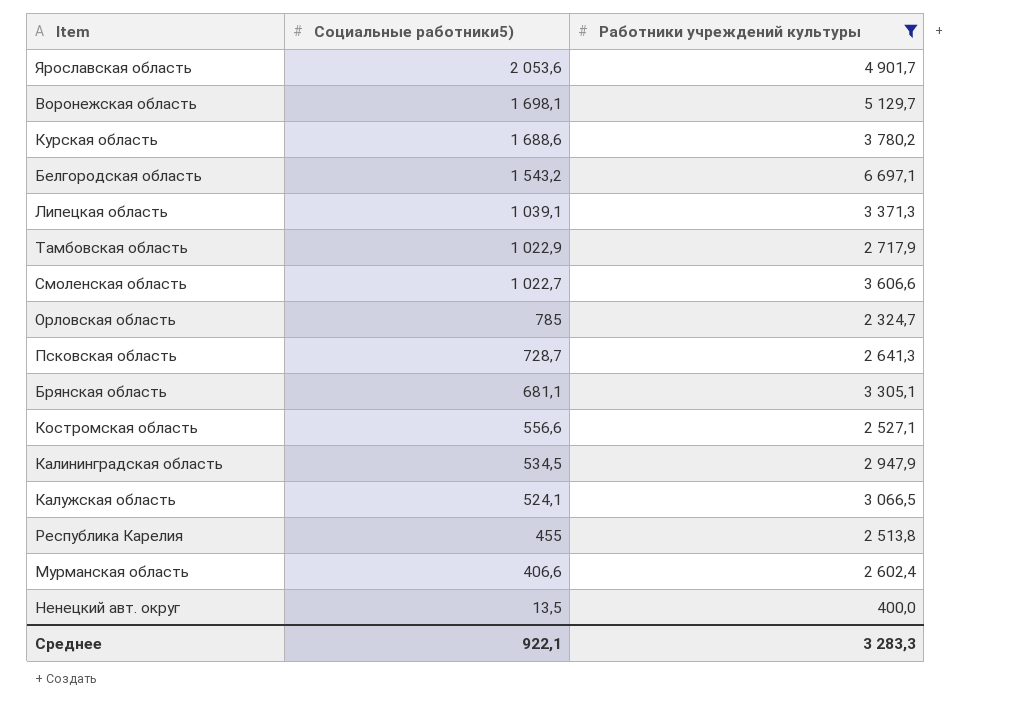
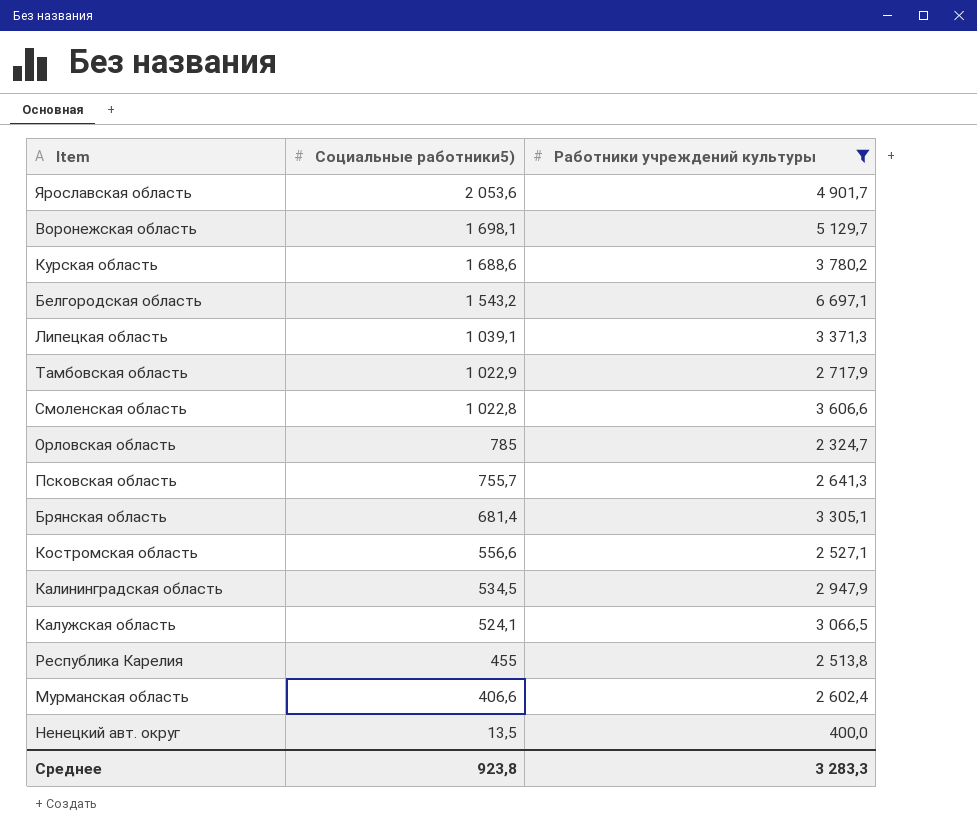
Смоленская область | Социальные работники5): 1 022,7 -> 1 022,8
Псковская область | Социальные работники5): 728,7 -> 755,7
Брянская область | Социальные работники5): 681,1 -> 681,4
Среднее | Социальные работники5): 922,1 -> 923,8

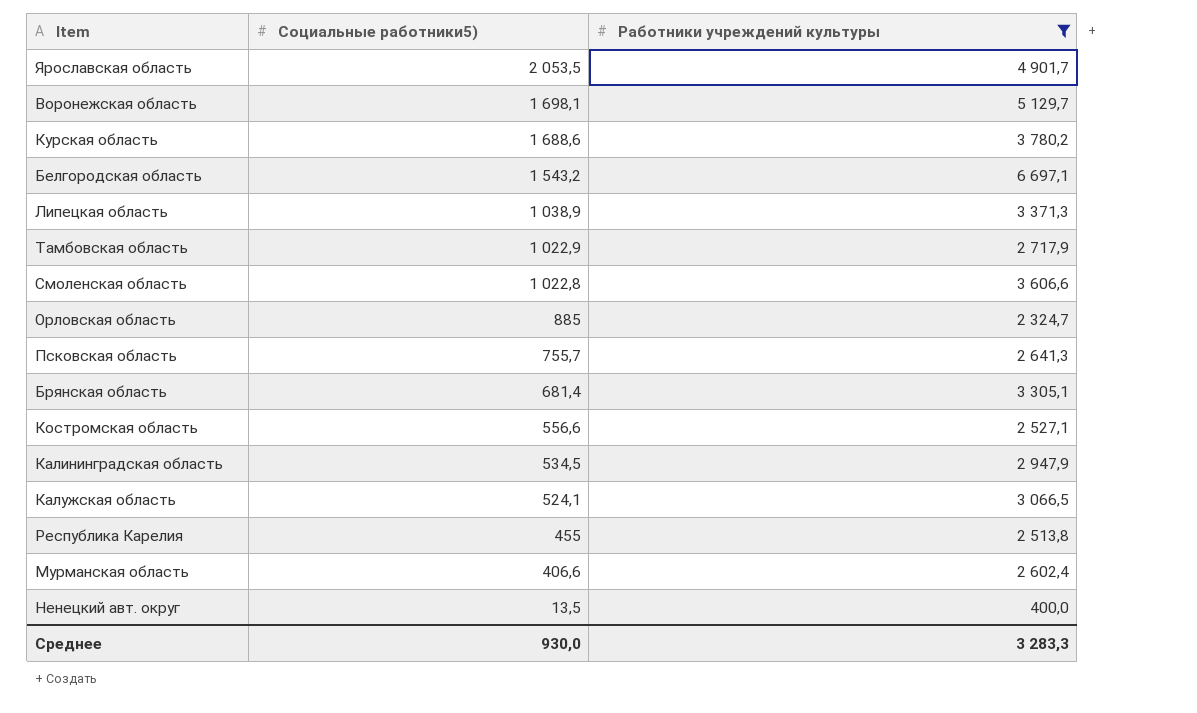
Ярославская область | Социальные работники5): 2 053,6 -> 2 053,5
Липецкая область | Социальные работники5): 1 039,1 -> 1 038,9
Орловская область | Социальные работники5): 785 -> 885
Среднее | Социальные работники5): 923,8 -> 930,0

